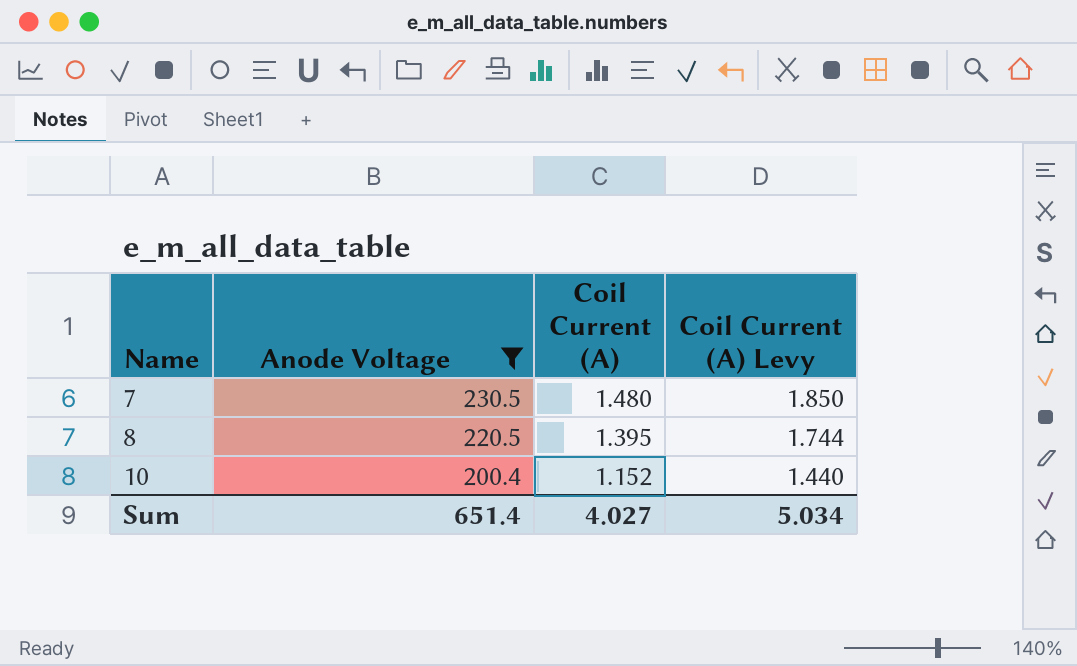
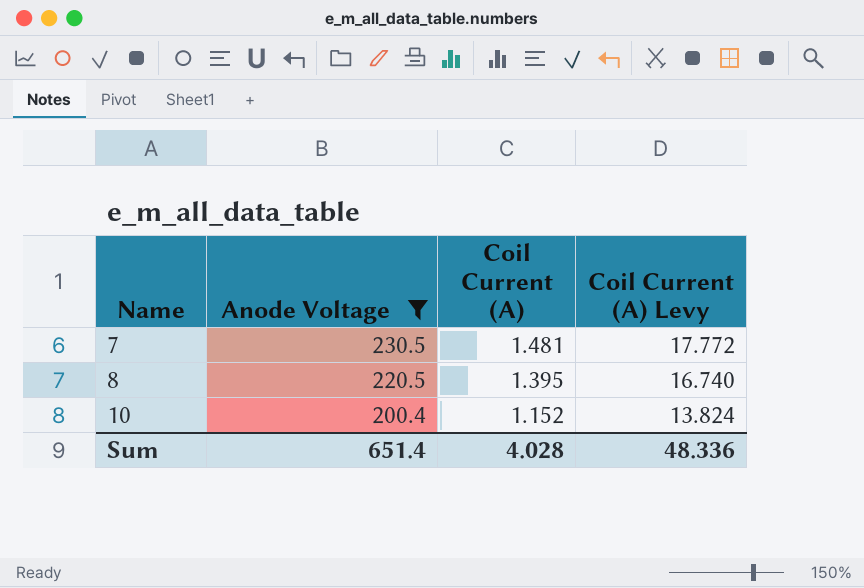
column Coil Current (A) Levy | formula: [Coil Current (A)] * 1.25 -> [Coil Current (A)] * 12
7 | Coil Current (A): 1.480 -> 1.481
Sum | Coil Current (A): 4.027 -> 4.028
Sum | Coil Current (A) Levy: 5.034 -> 48.336

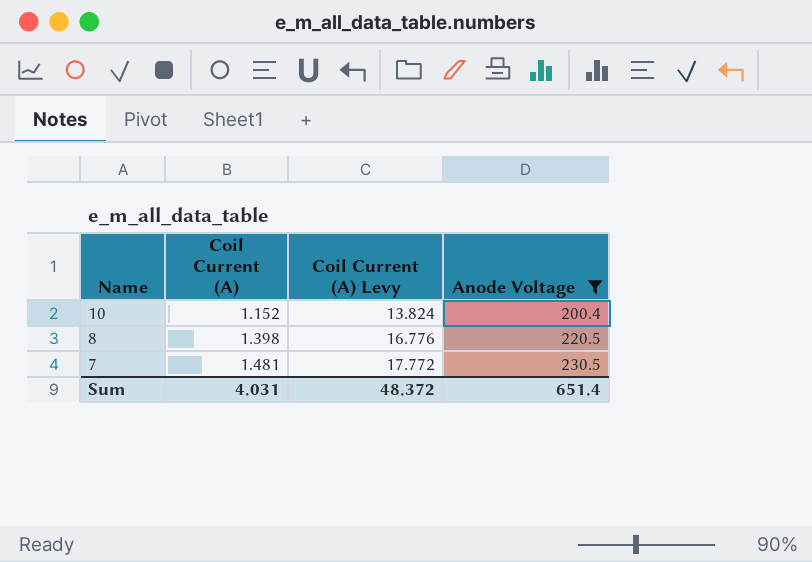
row order: Name ascending -> Name descending
column Anode Voltage | position: 2 -> 4
8 | Coil Current (A): 1.395 -> 1.398
8 | Coil Current (A) Levy: 16.740 -> 16.776
Sum | Coil Current (A): 4.028 -> 4.031
Sum | Coil Current (A) Levy: 48.336 -> 48.372

